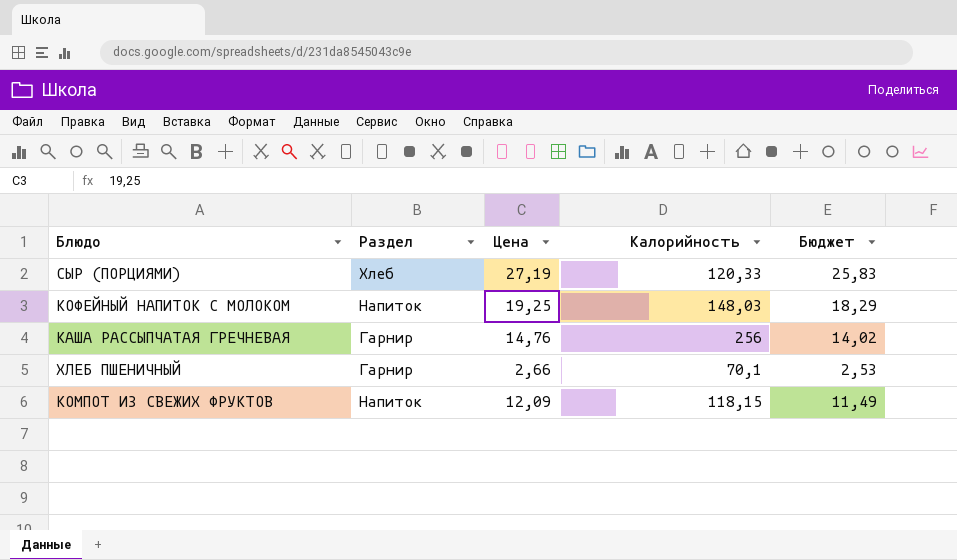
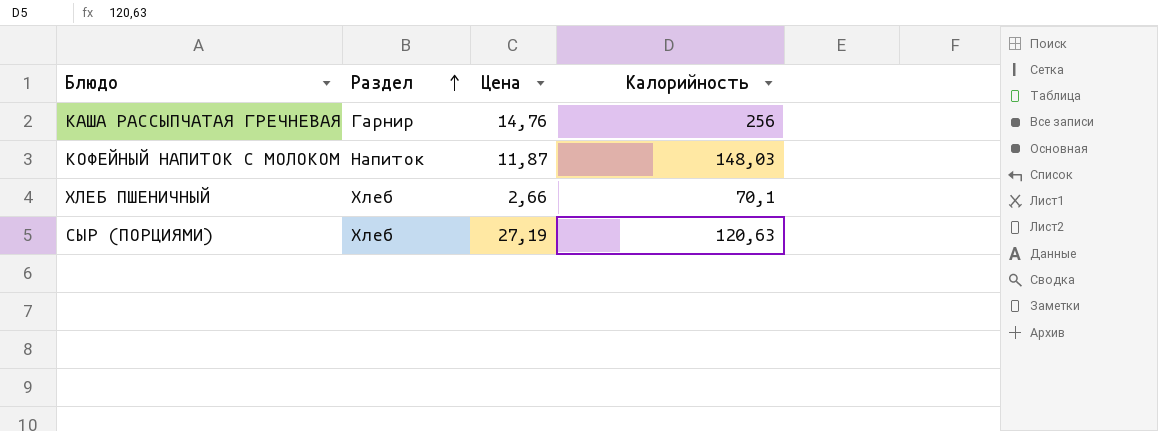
row order: none -> Раздел ascending
column Бюджет | formula: [Цена] * 0,95 -> none
row КОМПОТ ИЗ СВЕЖИХ ФРУКТОВ: Напиток | 12,09 | 118,15 | 11,49 -> none
КОФЕЙНЫЙ НАПИТОК С МОЛОКОМ | Цена: 19,25 -> 11,87
ХЛЕБ ПШЕНИЧНЫЙ | Раздел: Гарнир -> Хлеб
СЫР (ПОРЦИЯМИ) | Калорийность: 120,33 -> 120,63

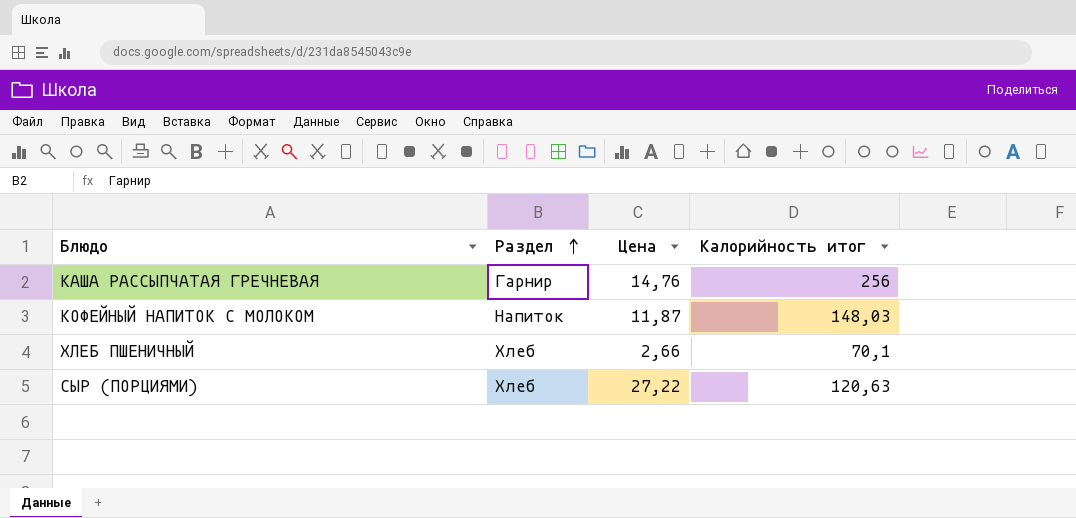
column name: Калорийность -> Калорийность итог
СЫР (ПОРЦИЯМИ) | Цена: 27,19 -> 27,22

